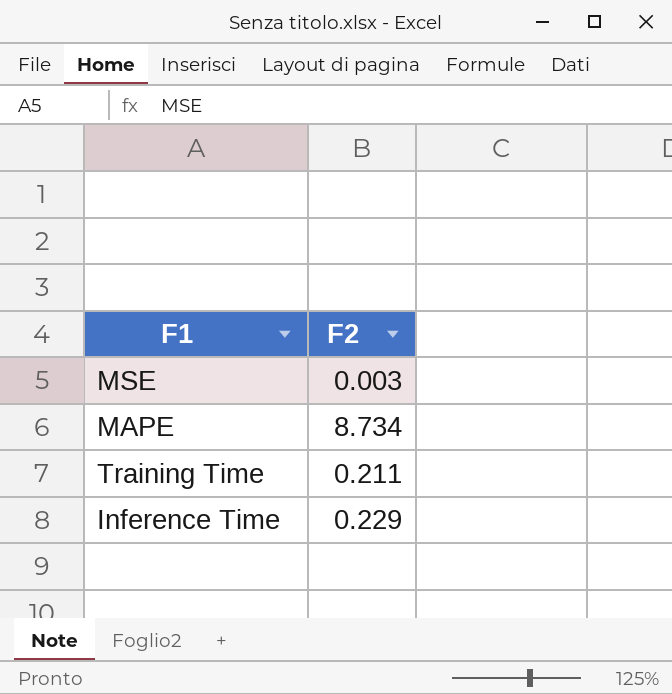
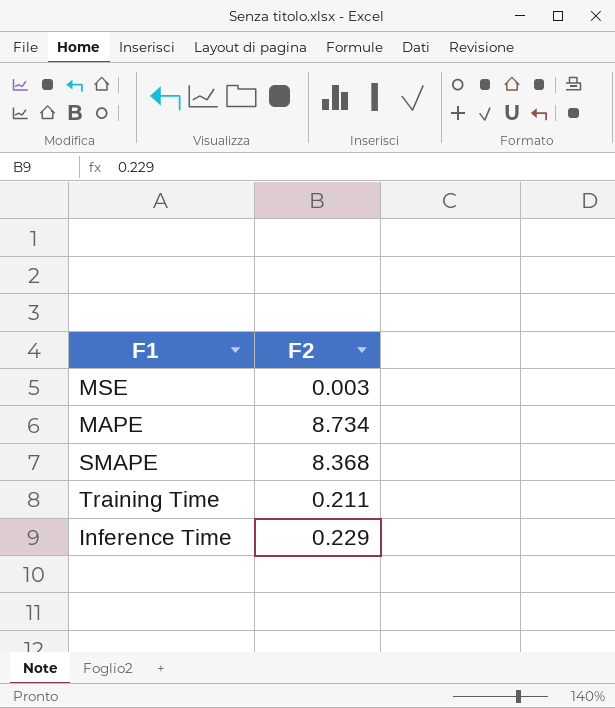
row SMAPE: none -> 8.368

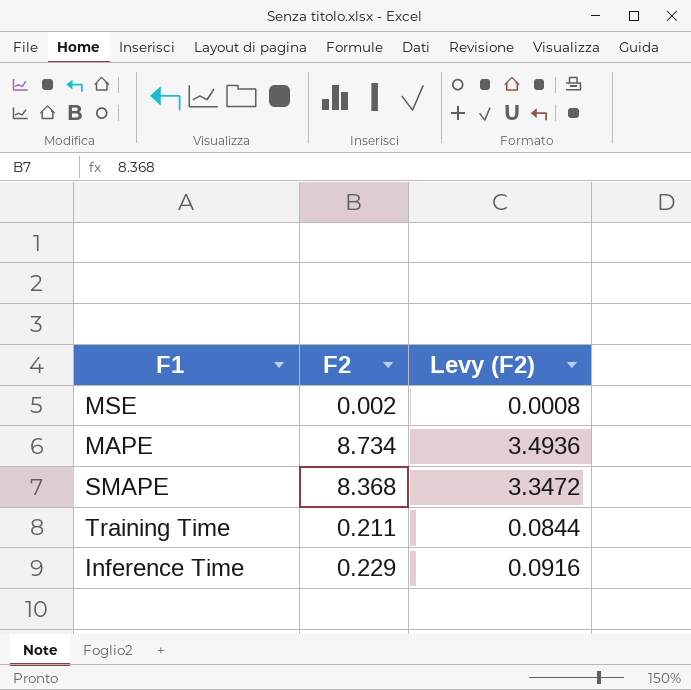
column Levy (F2) | formula: none -> [F2] * 0.4
MSE | F2: 0.003 -> 0.002

